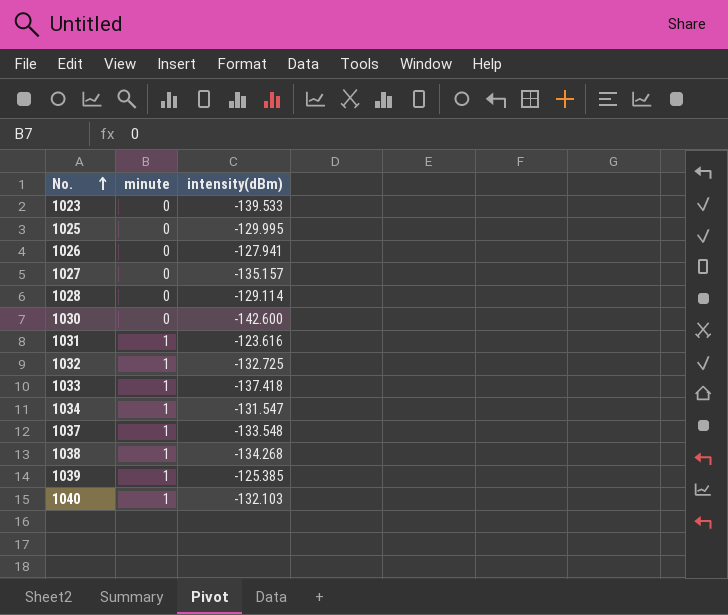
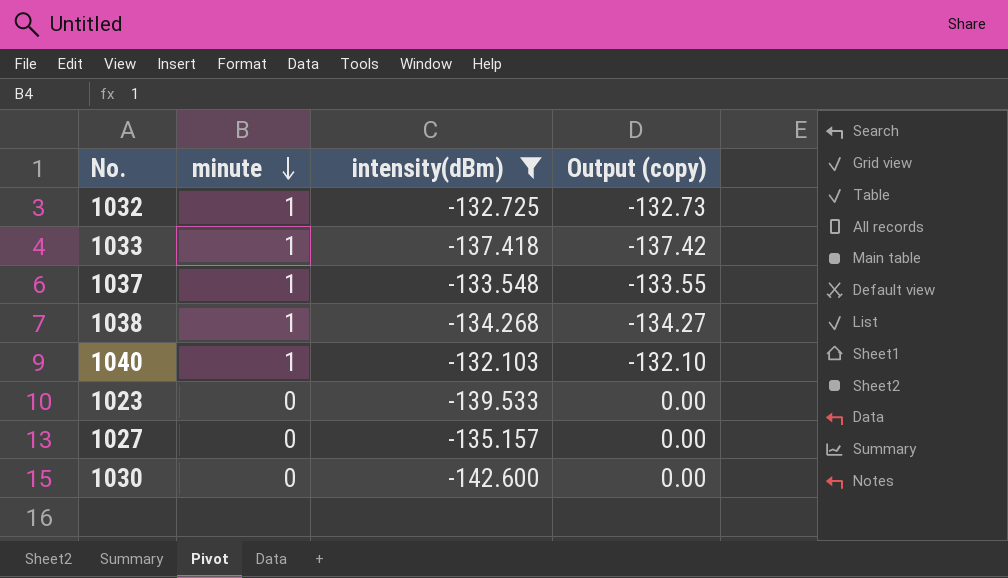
filter: none -> intensity(dBm) <= -132.103
row order: No. ascending -> minute descending
column Output (copy) | formula: none -> [minute] * [intensity(dBm)]

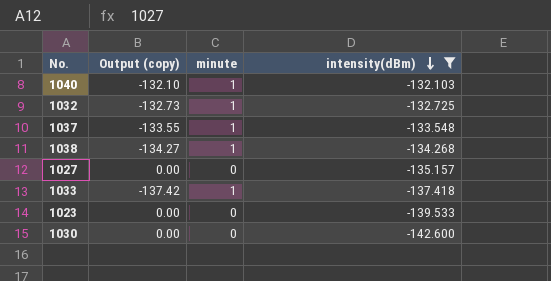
row order: minute descending -> intensity(dBm) descending
column Output (copy) | position: 4 -> 2

